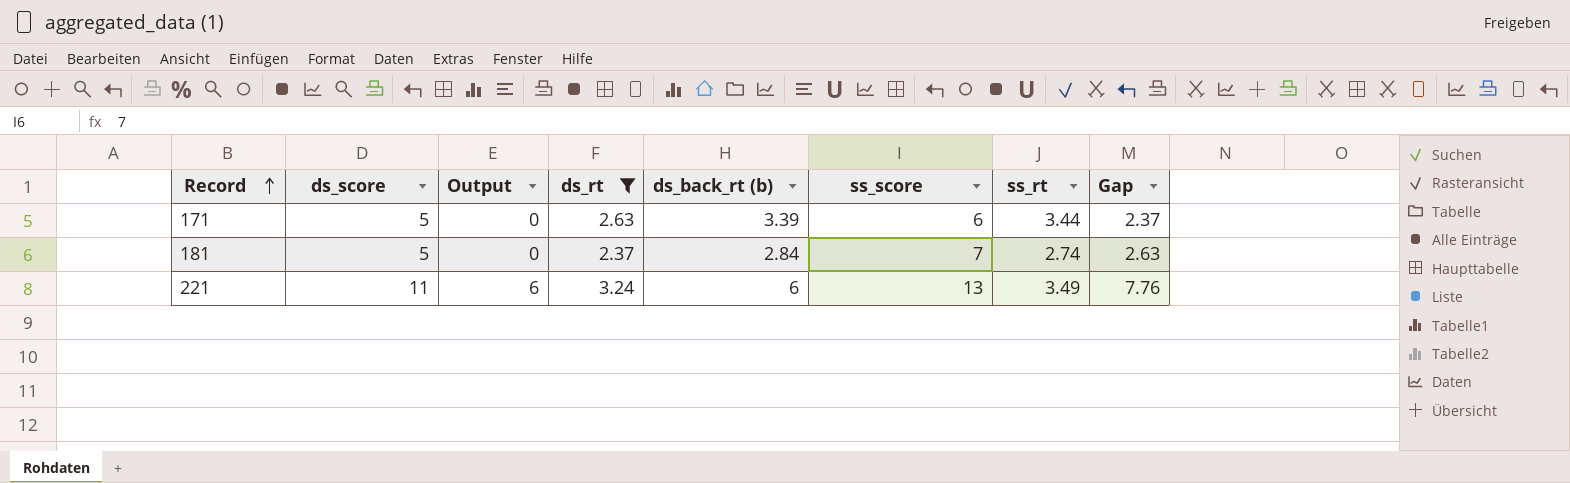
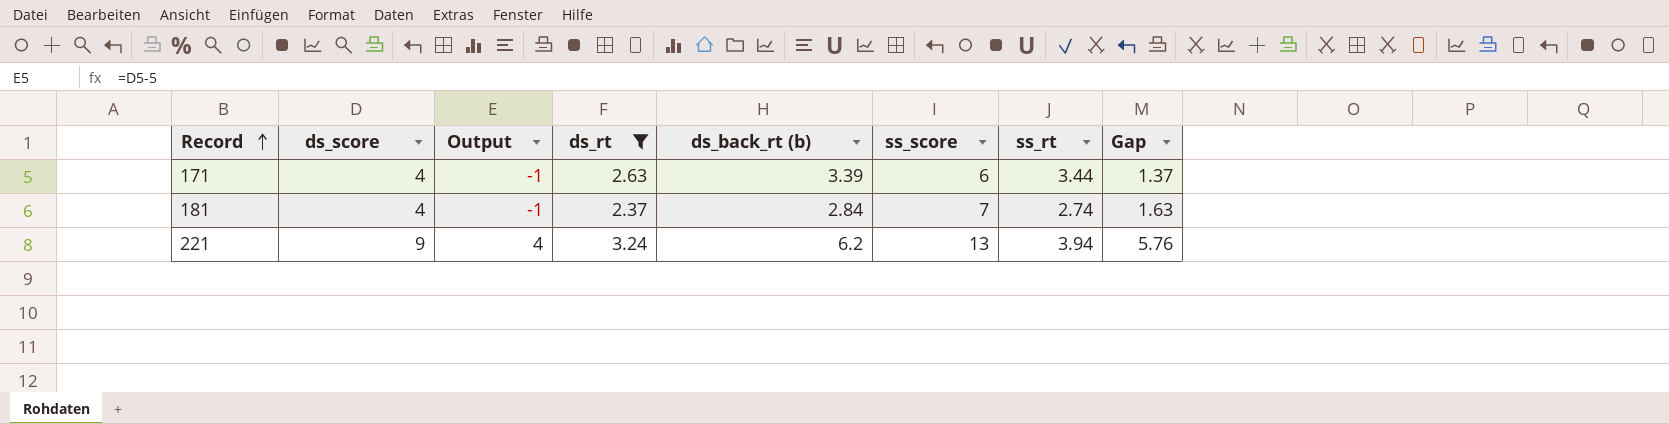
171 | ds_score: 5 -> 4
171 | Output: 0 -> -1
171 | Gap: 2.37 -> 1.37
181 | ds_score: 5 -> 4
181 | Output: 0 -> -1
181 | Gap: 2.63 -> 1.63
221 | ds_score: 11 -> 9
221 | Output: 6 -> 4
221 | ds_back_rt (b): 6 -> 6.2
221 | ss_rt: 3.49 -> 3.94
221 | Gap: 7.76 -> 5.76

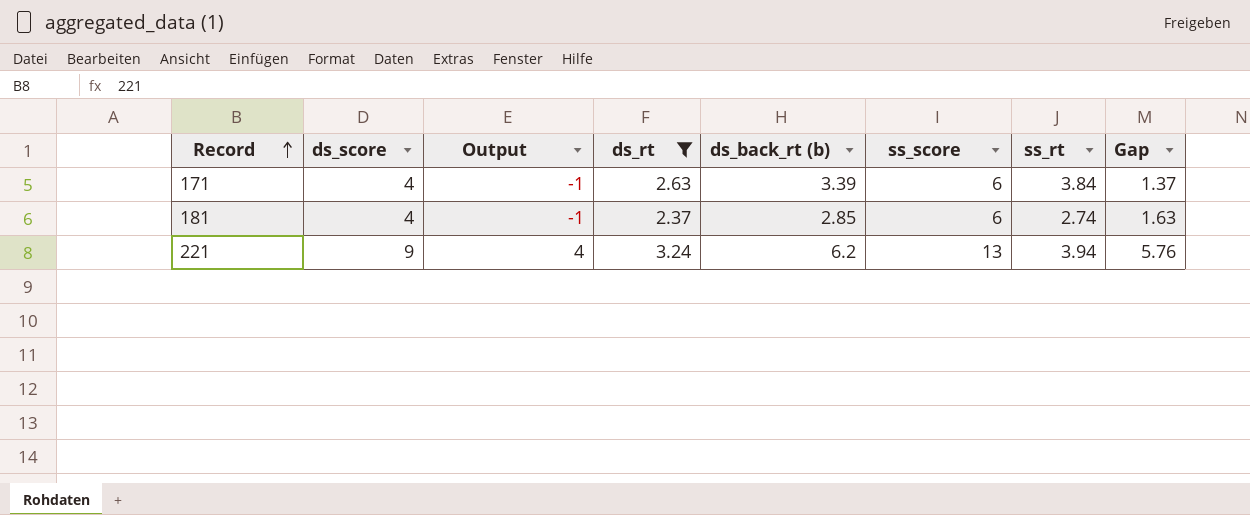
171 | ss_rt: 3.44 -> 3.84
181 | ds_back_rt (b): 2.84 -> 2.85
181 | ss_score: 7 -> 6

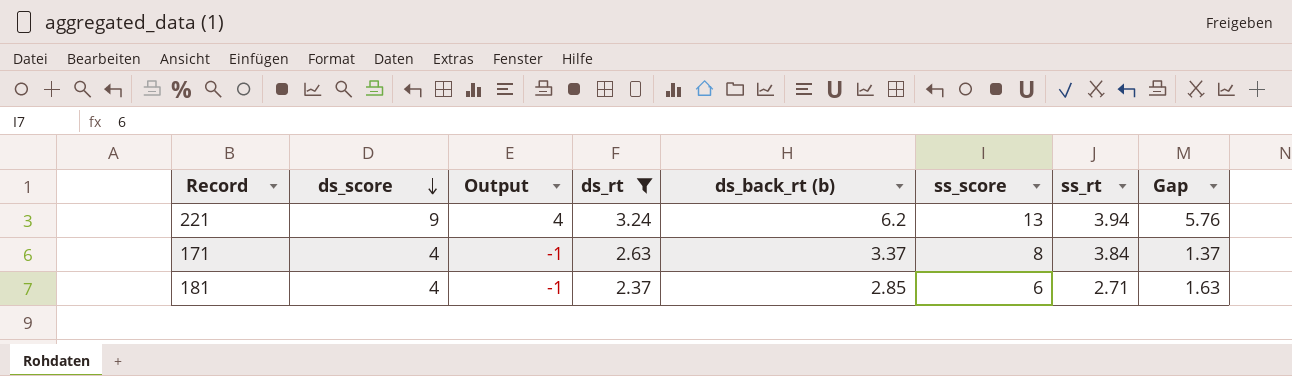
row order: Record ascending -> ds_score descending
171 | ds_back_rt (b): 3.39 -> 3.37
171 | ss_score: 6 -> 8
181 | ss_rt: 2.74 -> 2.71

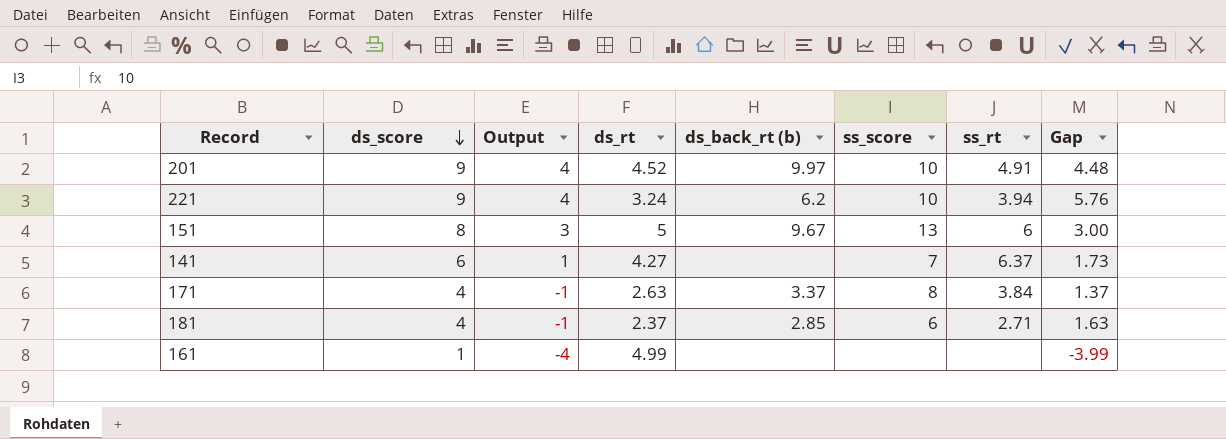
filter: ds_rt <= 3.24 -> none
221 | ss_score: 13 -> 10

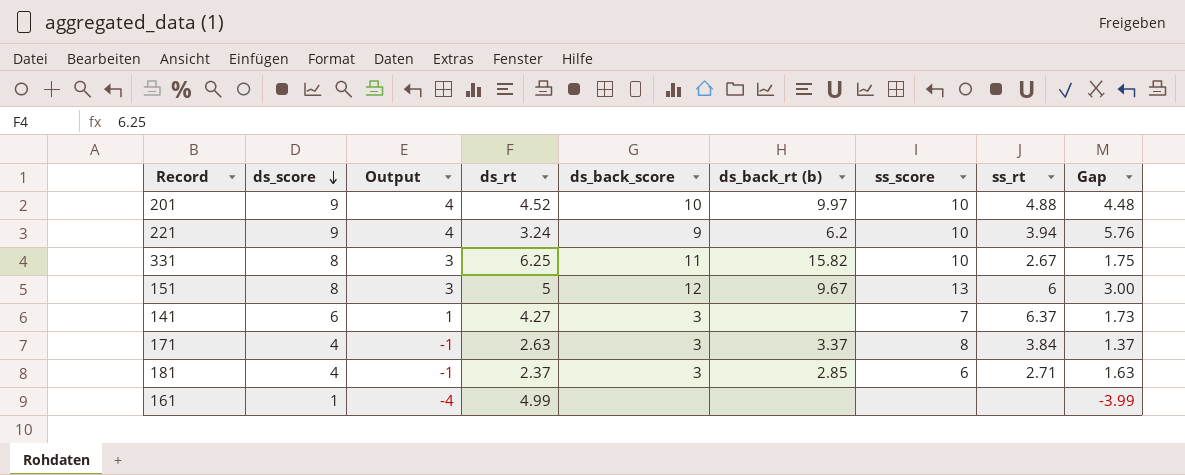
column ds_back_score | position: none -> 5
201 | ss_rt: 4.91 -> 4.88
row 331: none -> 8 | 3 | 6.25 | 11 | 15.82 | 10 | 2.67 | 1.75

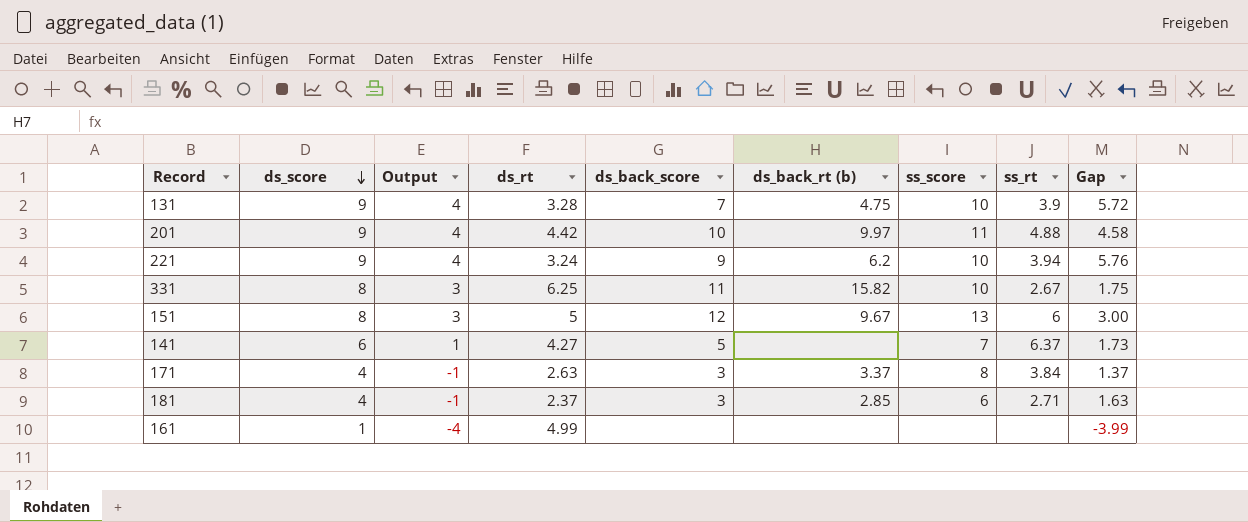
row 131: none -> 9 | 4 | 3.28 | 7 | 4.75 | 10 | 3.9 | 5.72
201 | ds_rt: 4.52 -> 4.42
201 | ss_score: 10 -> 11
201 | Gap: 4.48 -> 4.58
141 | ds_back_score: 3 -> 5

